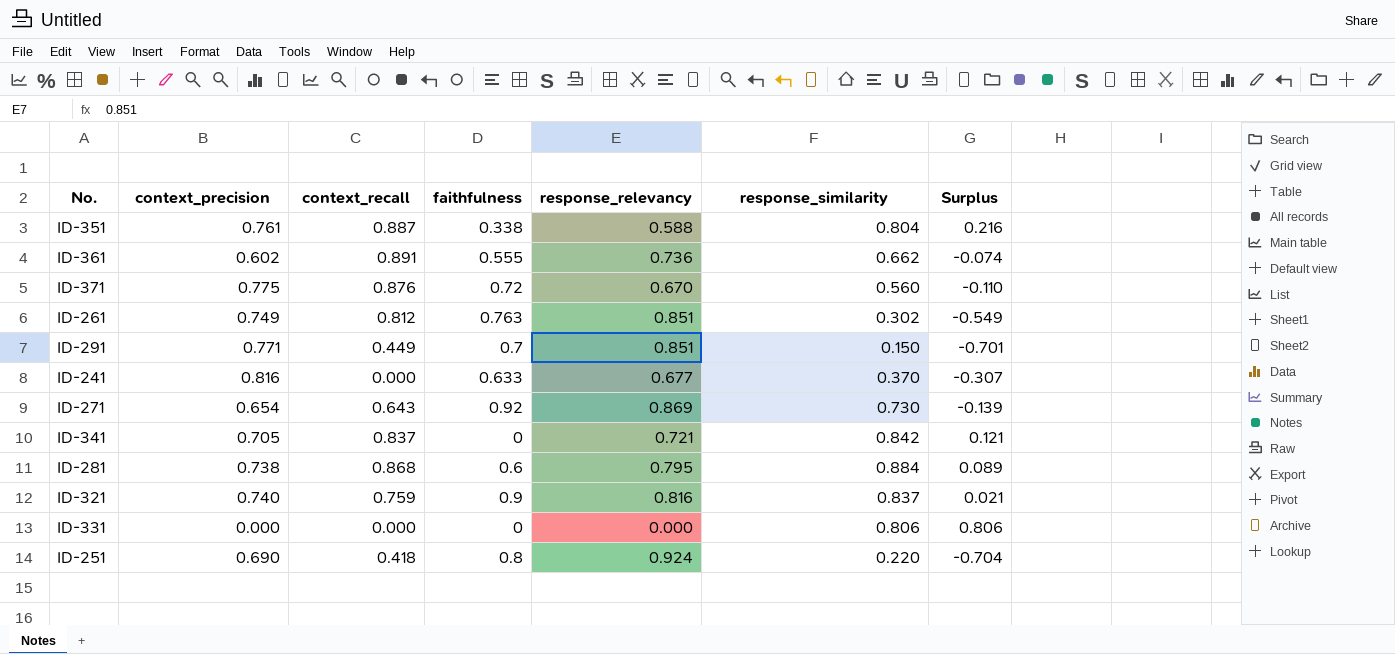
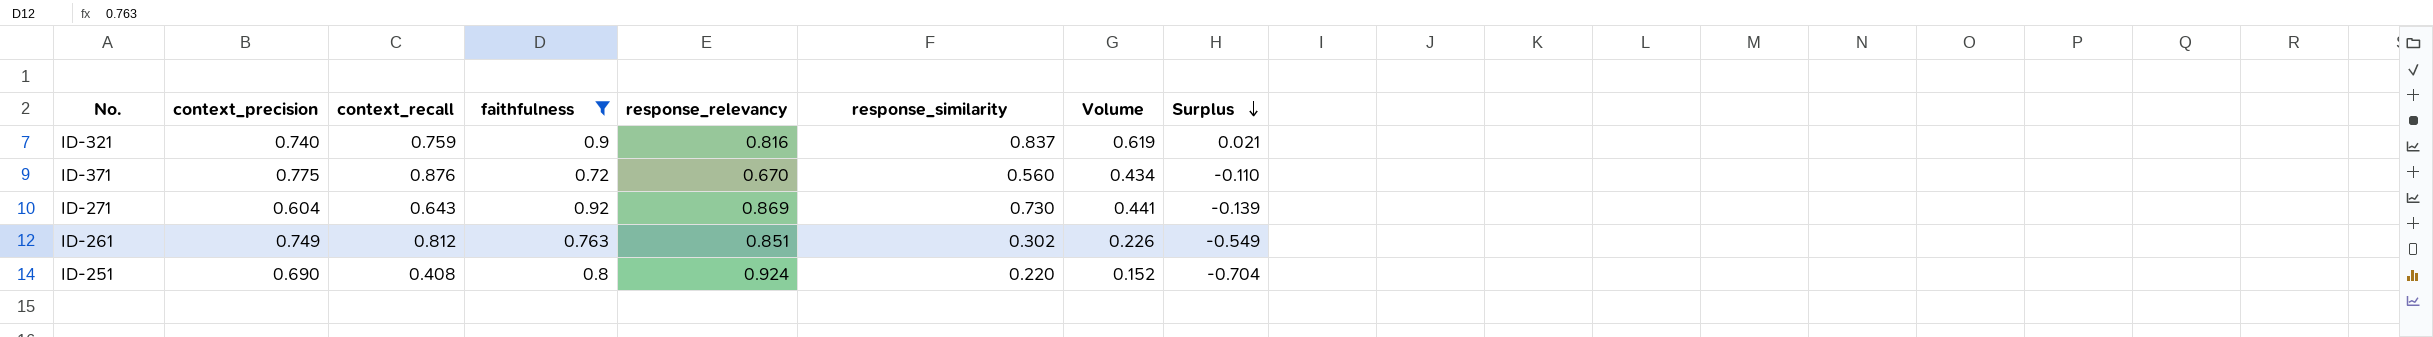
filter: none -> faithfulness >= 0.72
row order: none -> Surplus descending
column Volume | formula: none -> [context_precision] * [response_similarity]
ID-271 | context_precision: 0.654 -> 0.604
ID-251 | context_recall: 0.418 -> 0.408

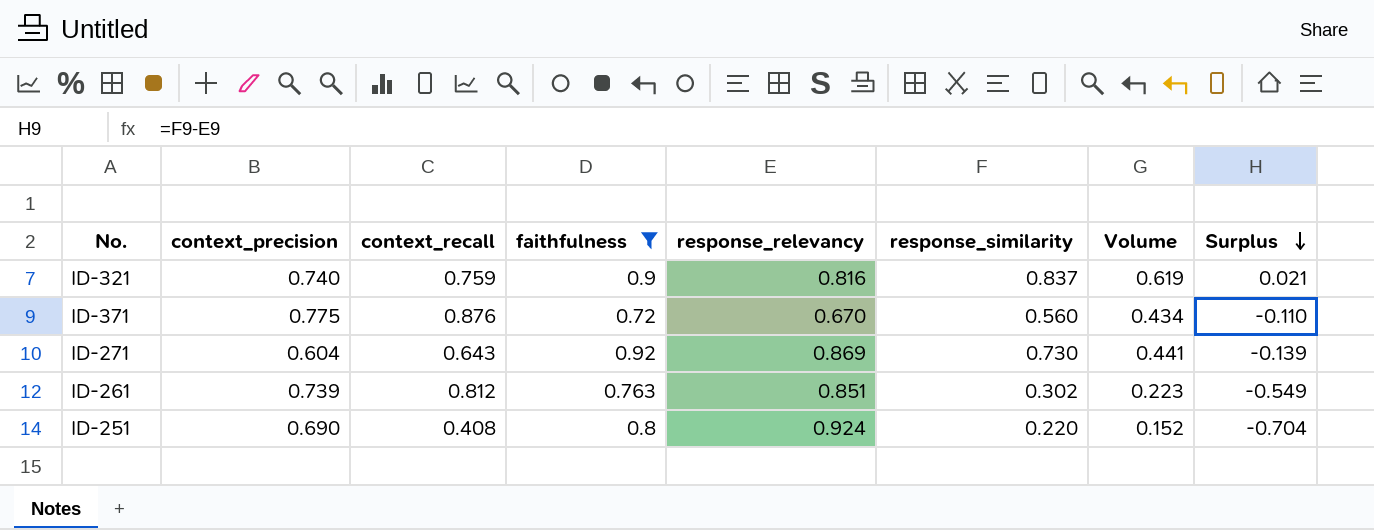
ID-261 | context_precision: 0.749 -> 0.739
ID-261 | Volume: 0.226 -> 0.223

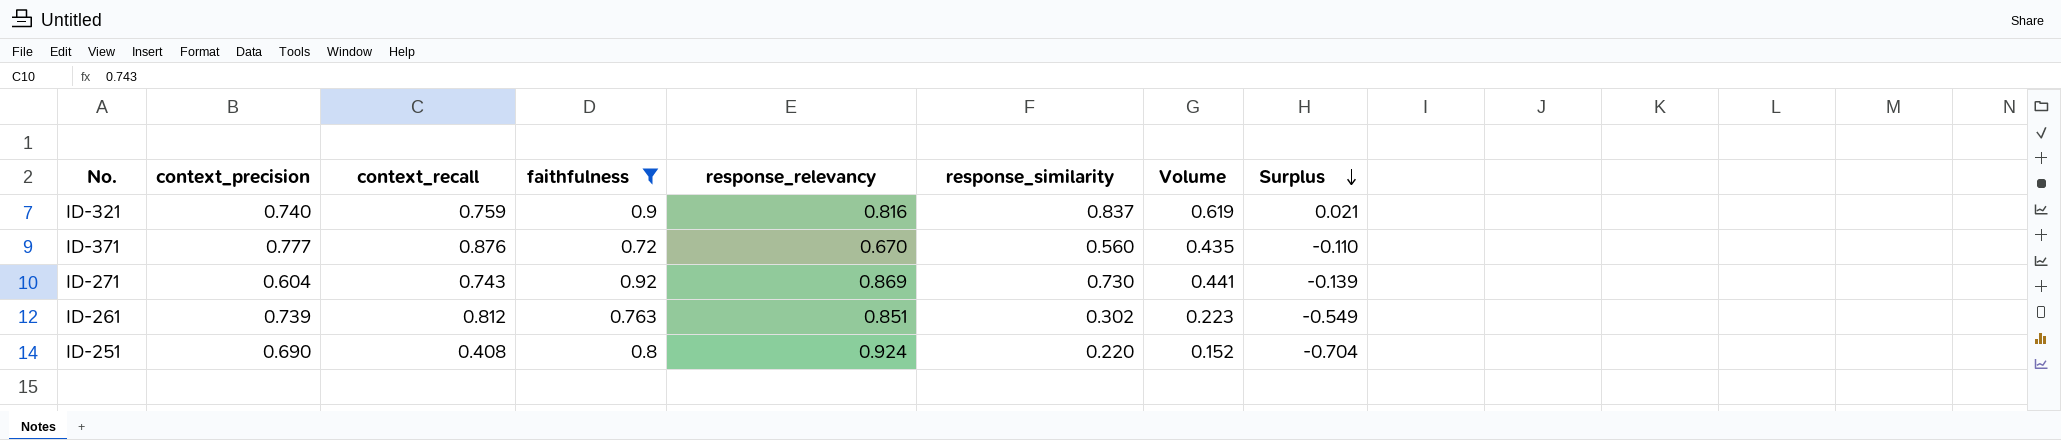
ID-371 | context_precision: 0.775 -> 0.777
ID-371 | Volume: 0.434 -> 0.435
ID-271 | context_recall: 0.643 -> 0.743

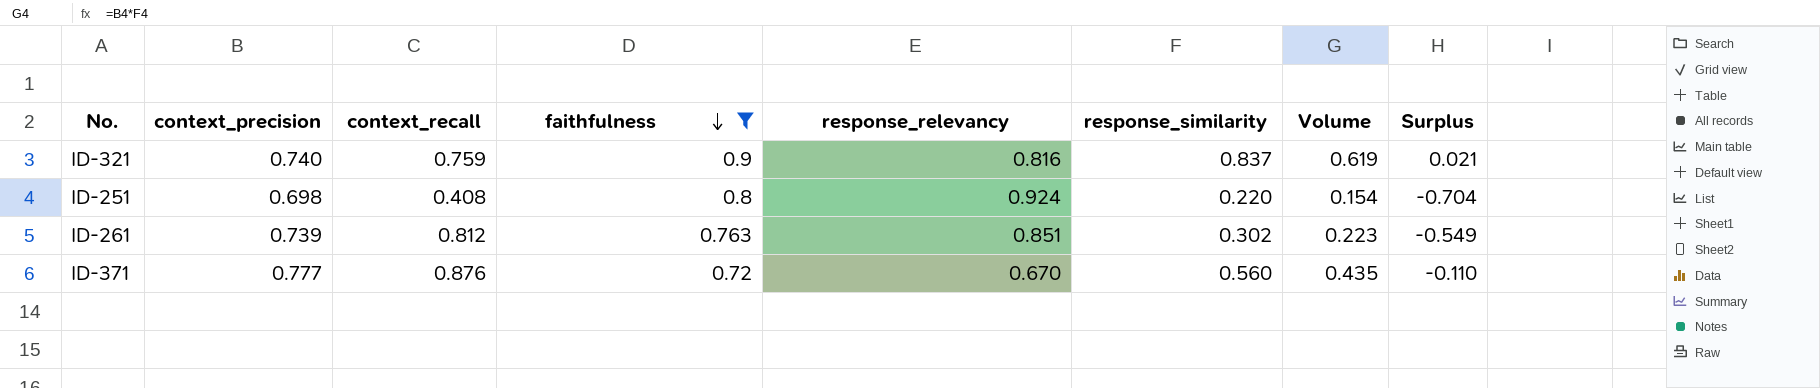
row order: Surplus descending -> faithfulness descending
row ID-271: 0.604 | 0.743 | 0.92 | 0.869 | 0.730 | 0.441 | -0.139 -> none
ID-251 | context_precision: 0.690 -> 0.698
ID-251 | Volume: 0.152 -> 0.154

